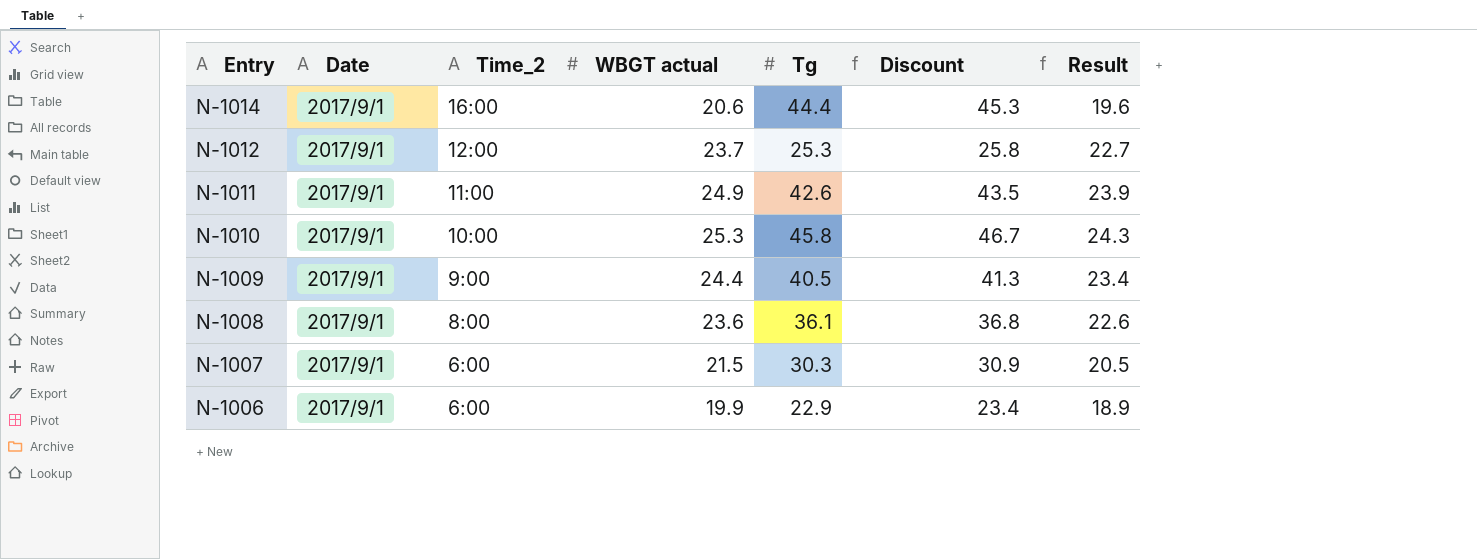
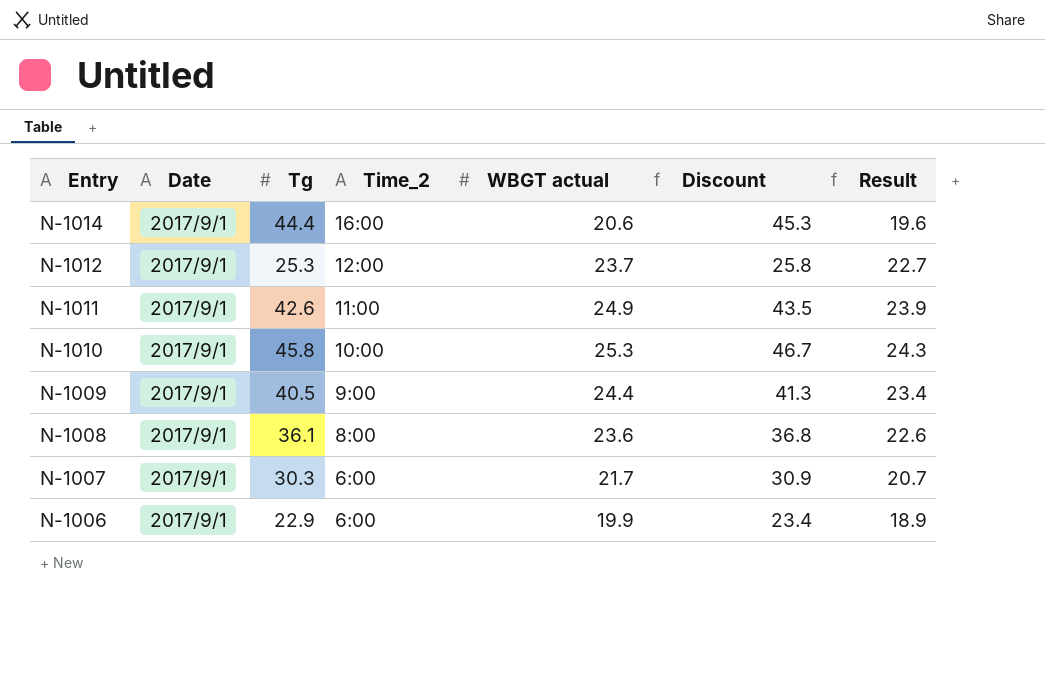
column Tg | position: 5 -> 3
N-1007 | WBGT actual: 21.5 -> 21.7
N-1007 | Result: 20.5 -> 20.7

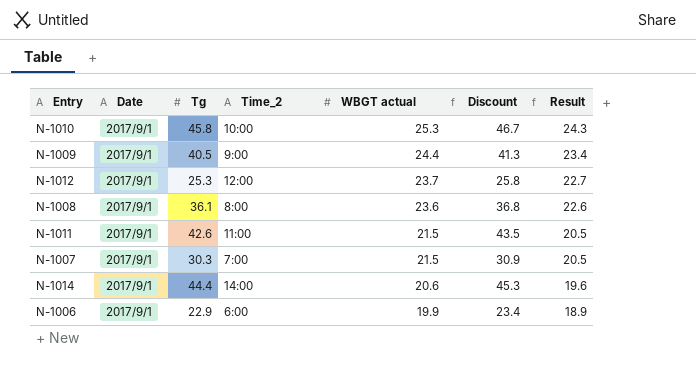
row order: Entry descending -> WBGT actual descending
N-1011 | WBGT actual: 24.9 -> 21.5
N-1011 | Result: 23.9 -> 20.5
N-1007 | Time_2: 6:00 -> 7:00
N-1007 | WBGT actual: 21.7 -> 21.5
N-1007 | Result: 20.7 -> 20.5
N-1014 | Time_2: 16:00 -> 14:00

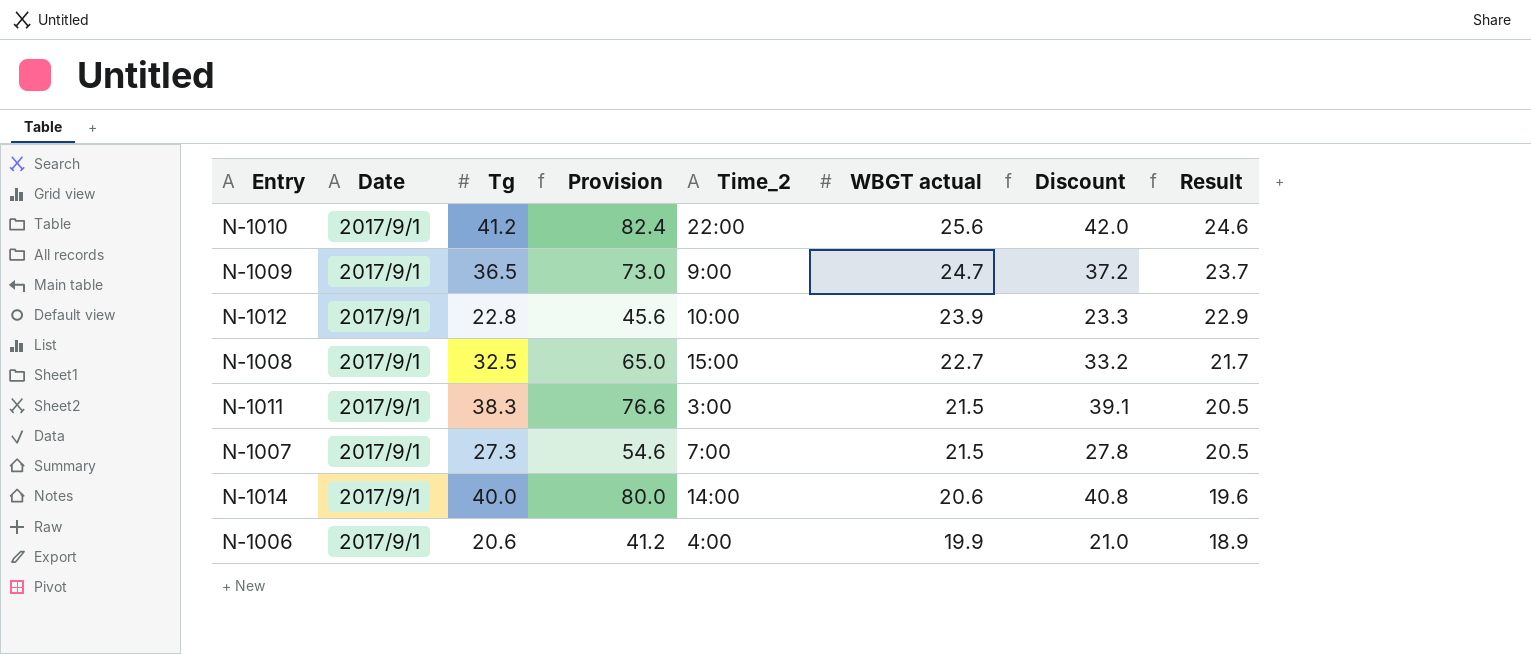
column Provision | formula: none -> [Tg] * 2
N-1010 | Tg: 45.8 -> 41.2
N-1010 | Time_2: 10:00 -> 22:00
N-1010 | WBGT actual: 25.3 -> 25.6
N-1010 | Discount: 46.7 -> 42.0
N-1010 | Result: 24.3 -> 24.6
N-1009 | Tg: 40.5 -> 36.5
N-1009 | WBGT actual: 24.4 -> 24.7
N-1009 | Discount: 41.3 -> 37.2
N-1009 | Result: 23.4 -> 23.7
N-1012 | Tg: 25.3 -> 22.8
N-1012 | Time_2: 12:00 -> 10:00
N-1012 | WBGT actual: 23.7 -> 23.9
N-1012 | Discount: 25.8 -> 23.3
N-1012 | Result: 22.7 -> 22.9
N-1008 | Tg: 36.1 -> 32.5
N-1008 | Time_2: 8:00 -> 15:00
N-1008 | WBGT actual: 23.6 -> 22.7
N-1008 | Discount: 36.8 -> 33.2
N-1008 | Result: 22.6 -> 21.7
N-1011 | Tg: 42.6 -> 38.3
N-1011 | Time_2: 11:00 -> 3:00
N-1011 | Discount: 43.5 -> 39.1
N-1007 | Tg: 30.3 -> 27.3
N-1007 | Discount: 30.9 -> 27.8
N-1014 | Tg: 44.4 -> 40.0
N-1014 | Discount: 45.3 -> 40.8
N-1006 | Tg: 22.9 -> 20.6
N-1006 | Time_2: 6:00 -> 4:00
N-1006 | Discount: 23.4 -> 21.0

